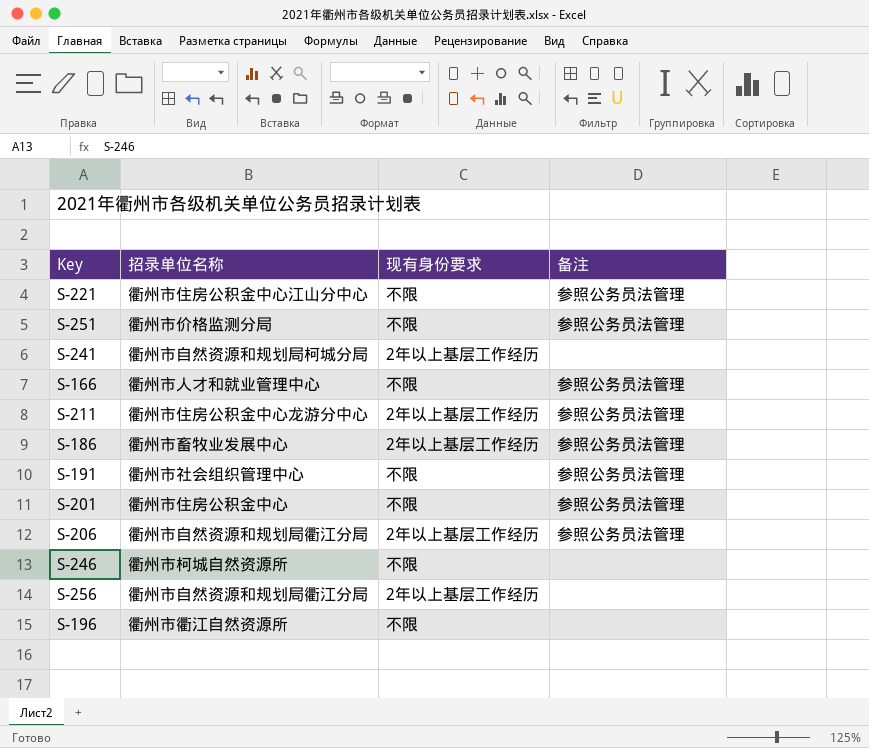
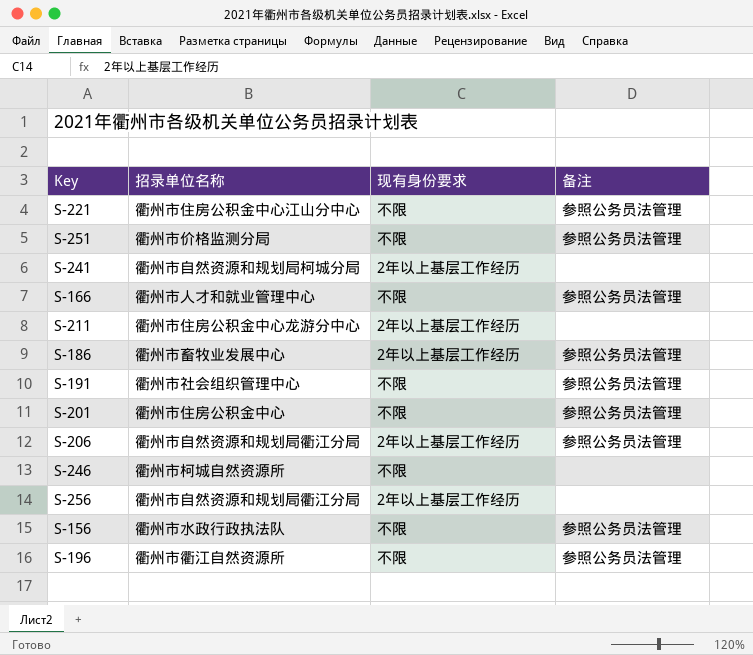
S-211 | 备注: 参照公务员法管理 -> none
row S-156: none -> 衢州市水政行政执法队 | 不限 | 参照公务员法管理
S-196 | 备注: none -> 参照公务员法管理

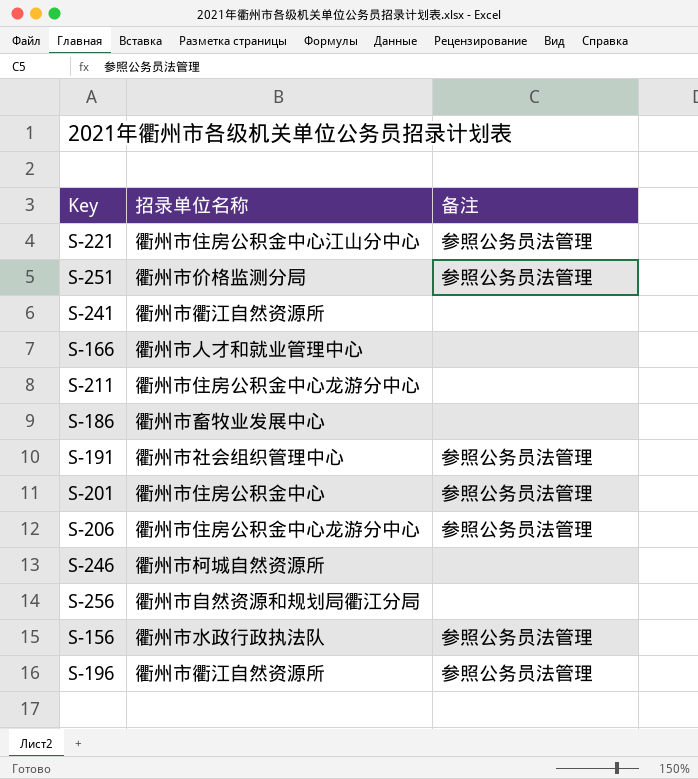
column 现有身份要求 | position: 3 -> none
S-241 | 招录单位名称: 衢州市自然资源和规划局柯城分局 -> 衢州市衢江自然资源所
S-166 | 备注: 参照公务员法管理 -> none
S-186 | 备注: 参照公务员法管理 -> none
S-206 | 招录单位名称: 衢州市自然资源和规划局衢江分局 -> 衢州市住房公积金中心龙游分中心

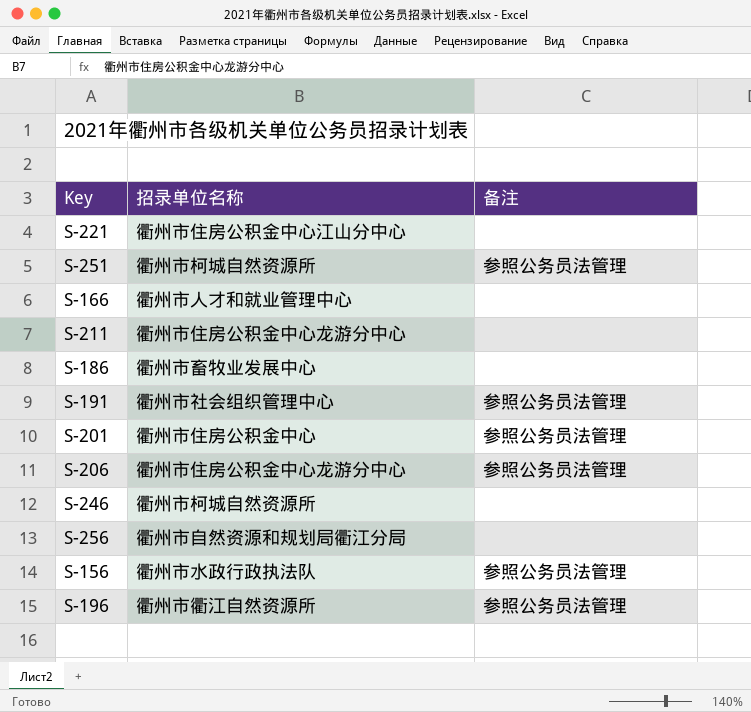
row S-241: 衢州市衢江自然资源所 | none -> none
S-221 | 备注: 参照公务员法管理 -> none
S-251 | 招录单位名称: 衢州市价格监测分局 -> 衢州市柯城自然资源所

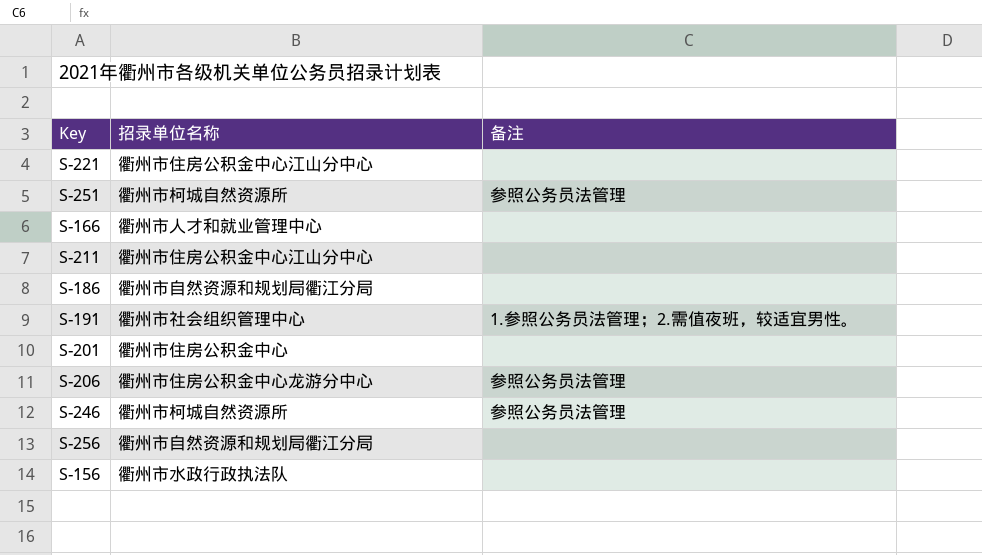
row S-196: 衢州市衢江自然资源所 | 参照公务员法管理 -> none
S-211 | 招录单位名称: 衢州市住房公积金中心龙游分中心 -> 衢州市住房公积金中心江山分中心
S-186 | 招录单位名称: 衢州市畜牧业发展中心 -> 衢州市自然资源和规划局衢江分局
S-191 | 备注: 参照公务员法管理 -> 1.参照公务员法管理；2.需值夜班，较适宜男性。
S-201 | 备注: 参照公务员法管理 -> none
S-246 | 备注: none -> 参照公务员法管理
S-156 | 备注: 参照公务员法管理 -> none

